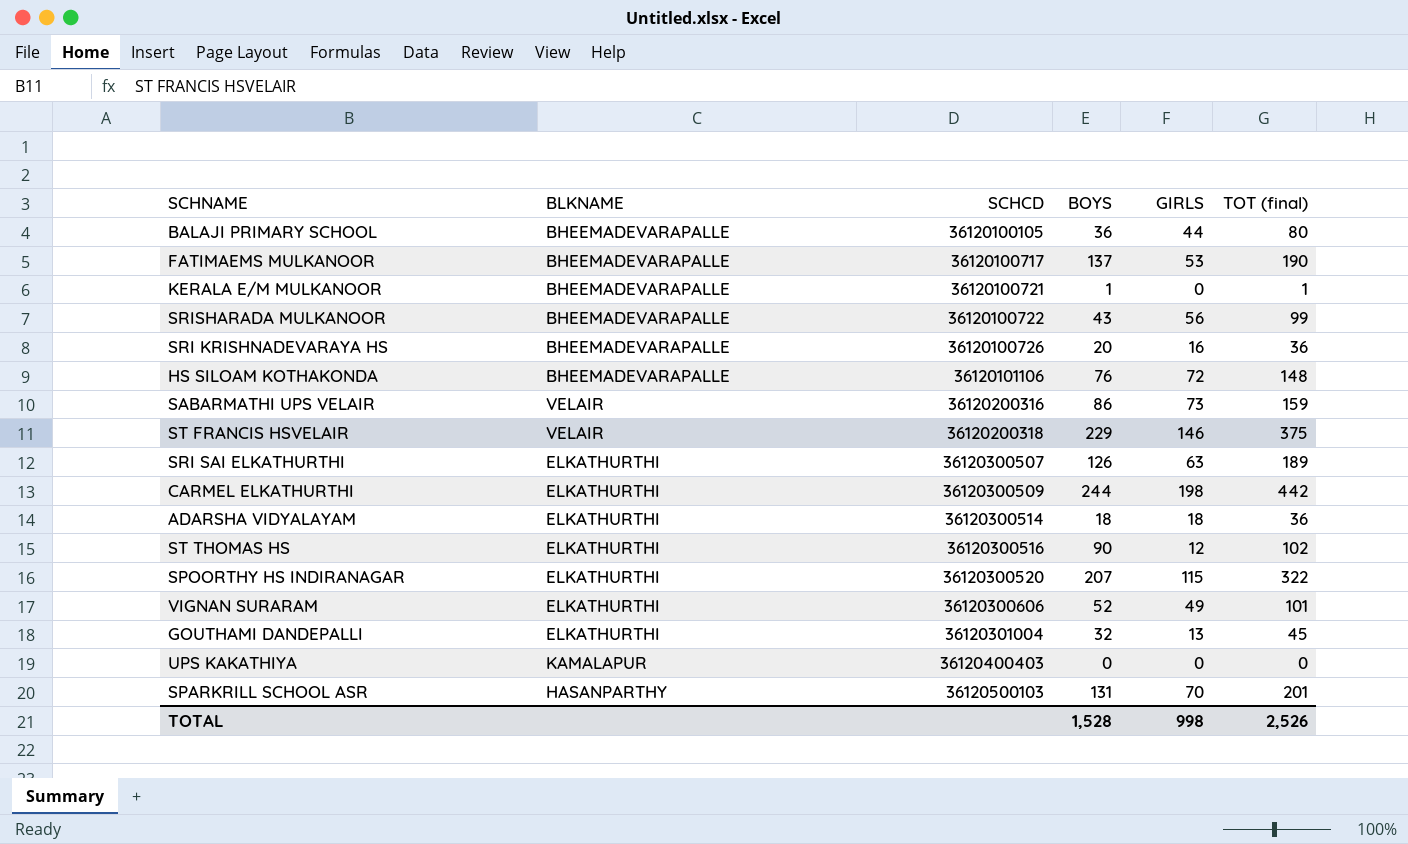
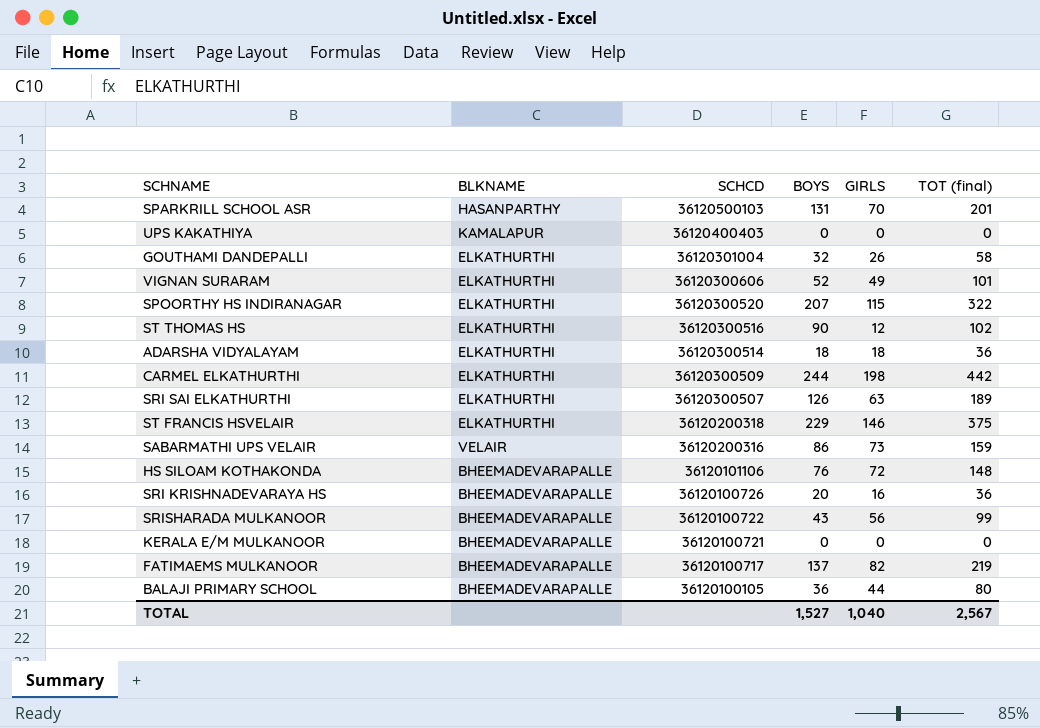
row order: SCHCD ascending -> SCHCD descending
GOUTHAMI DANDEPALLI | GIRLS: 13 -> 26
GOUTHAMI DANDEPALLI | TOT (final): 45 -> 58
ST FRANCIS HSVELAIR | BLKNAME: VELAIR -> ELKATHURTHI
KERALA E/M MULKANOOR | BOYS: 1 -> 0
KERALA E/M MULKANOOR | TOT (final): 1 -> 0
FATIMAEMS MULKANOOR | GIRLS: 53 -> 82
FATIMAEMS MULKANOOR | TOT (final): 190 -> 219
TOTAL | BOYS: 1,528 -> 1,527
TOTAL | GIRLS: 998 -> 1,040
TOTAL | TOT (final): 2,526 -> 2,567

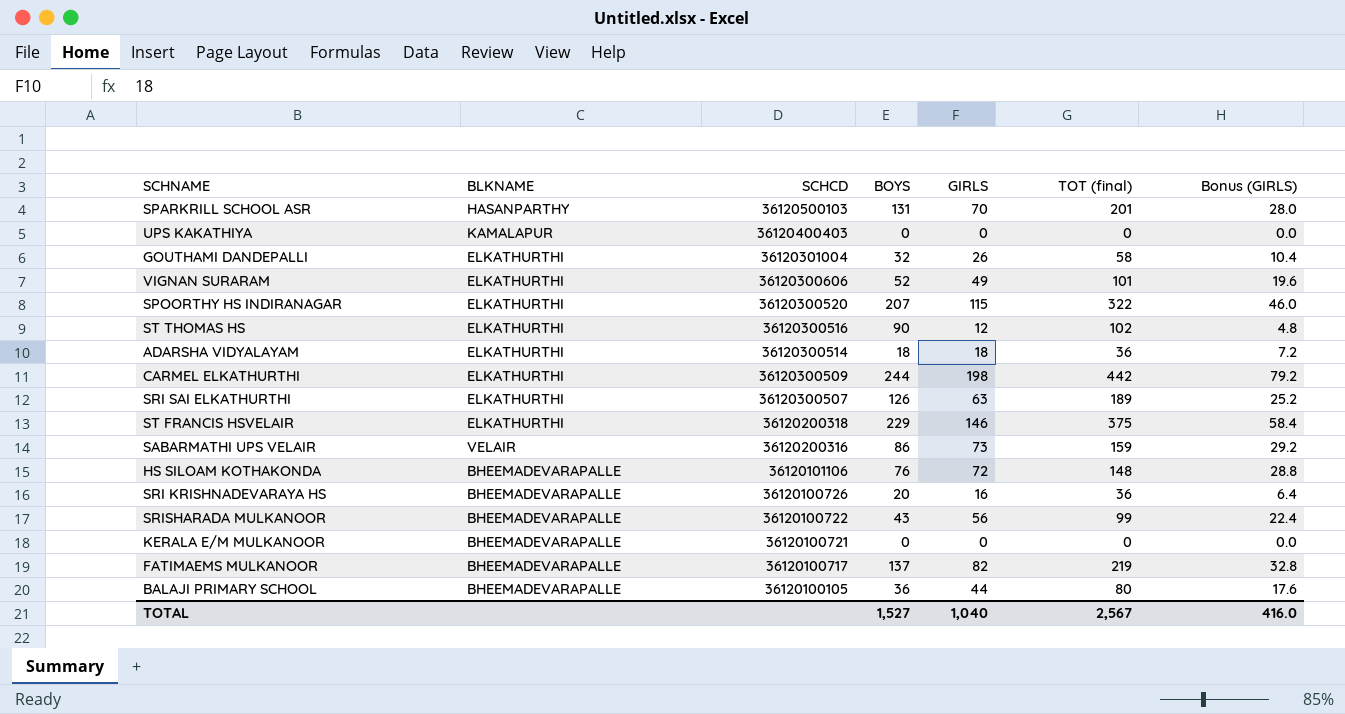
column Bonus (GIRLS) | formula: none -> [GIRLS] * 0.4

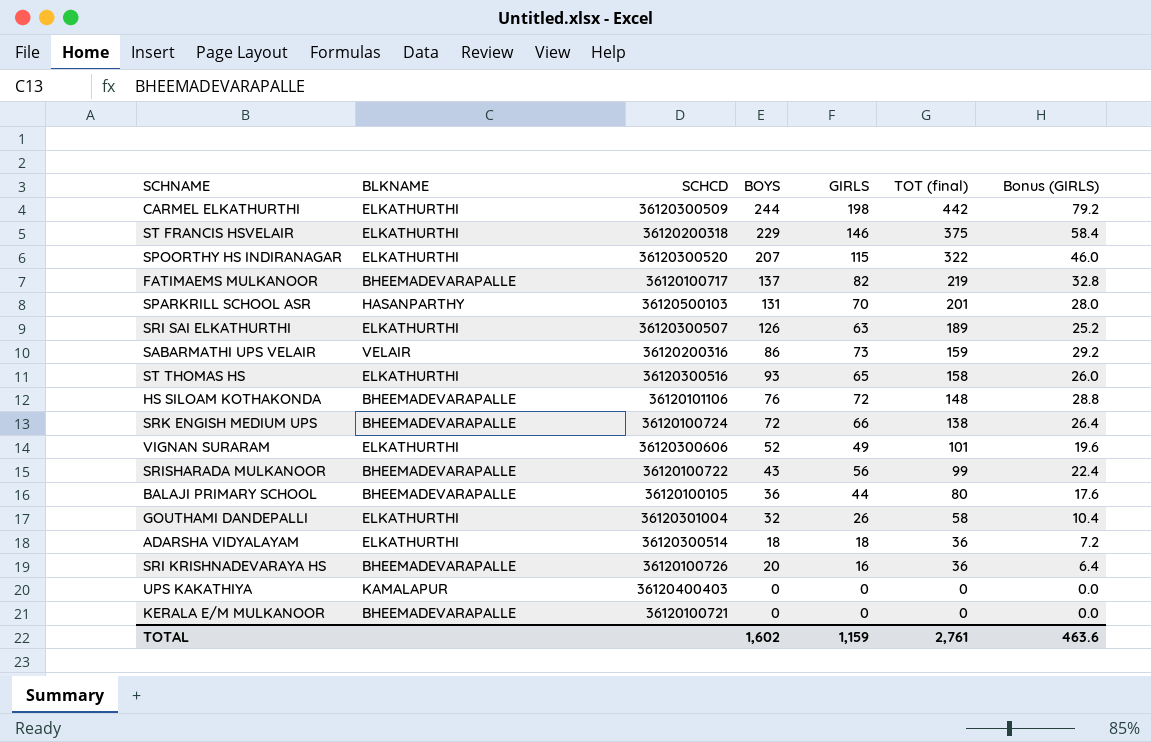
row order: SCHCD descending -> TOT (final) descending
ST THOMAS HS | BOYS: 90 -> 93
ST THOMAS HS | GIRLS: 12 -> 65
ST THOMAS HS | TOT (final): 102 -> 158
ST THOMAS HS | Bonus (GIRLS): 4.8 -> 26.0
row SRK ENGISH MEDIUM UPS: none -> BHEEMADEVARAPALLE | 36120100724 | 72 | 66 | 138 | 26.4
TOTAL | BOYS: 1,527 -> 1,602
TOTAL | GIRLS: 1,040 -> 1,159
TOTAL | TOT (final): 2,567 -> 2,761
TOTAL | Bonus (GIRLS): 416.0 -> 463.6

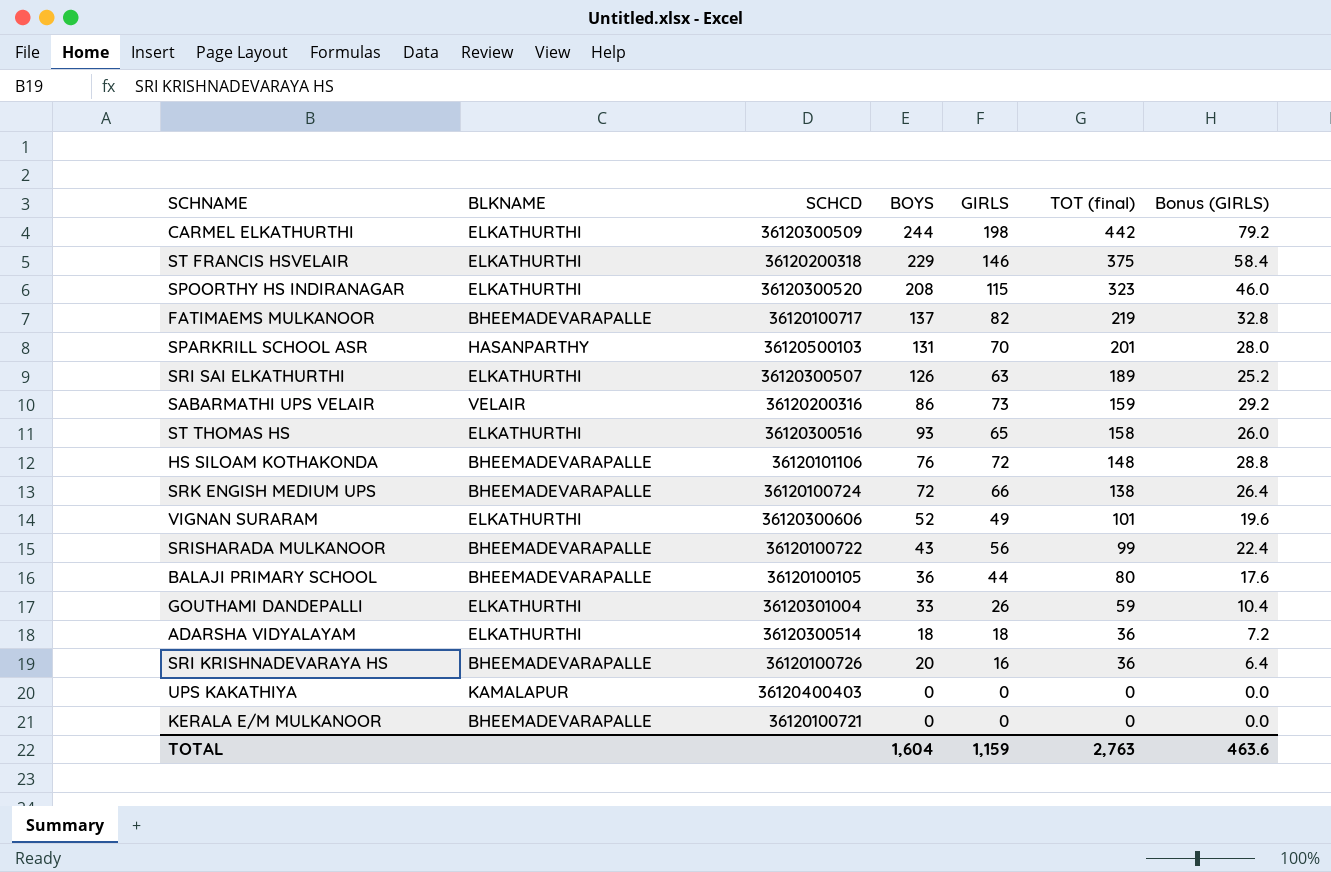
SPOORTHY HS INDIRANAGAR | BOYS: 207 -> 208
SPOORTHY HS INDIRANAGAR | TOT (final): 322 -> 323
GOUTHAMI DANDEPALLI | BOYS: 32 -> 33
GOUTHAMI DANDEPALLI | TOT (final): 58 -> 59
TOTAL | BOYS: 1,602 -> 1,604
TOTAL | TOT (final): 2,761 -> 2,763

